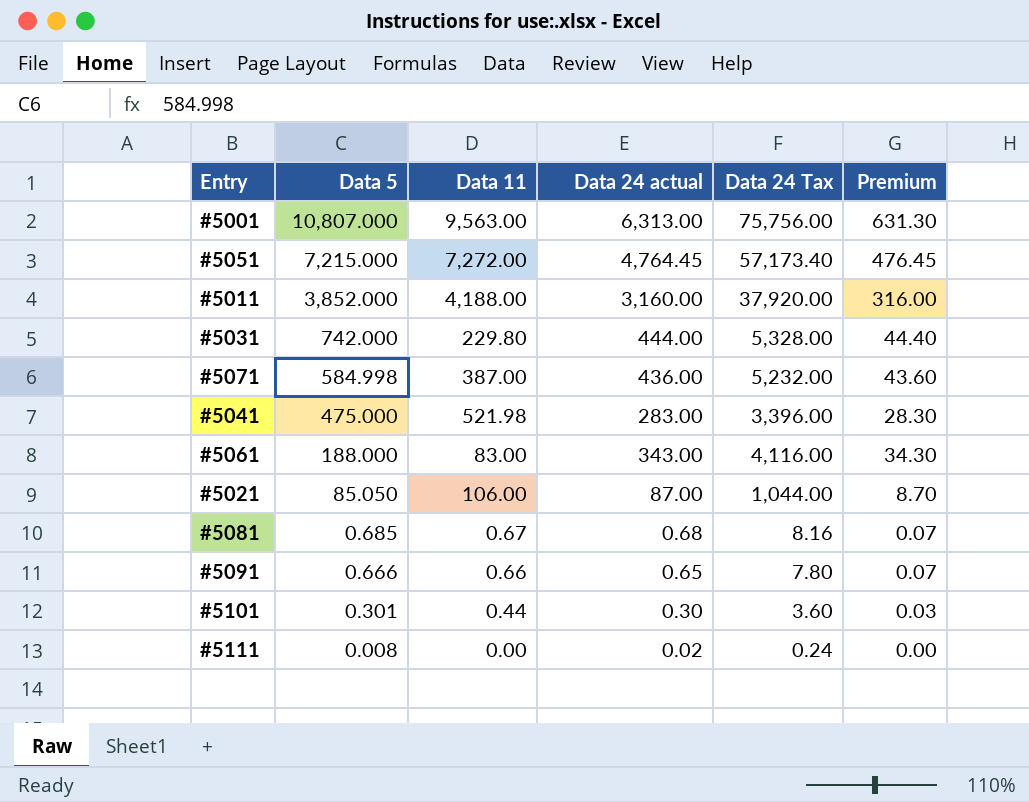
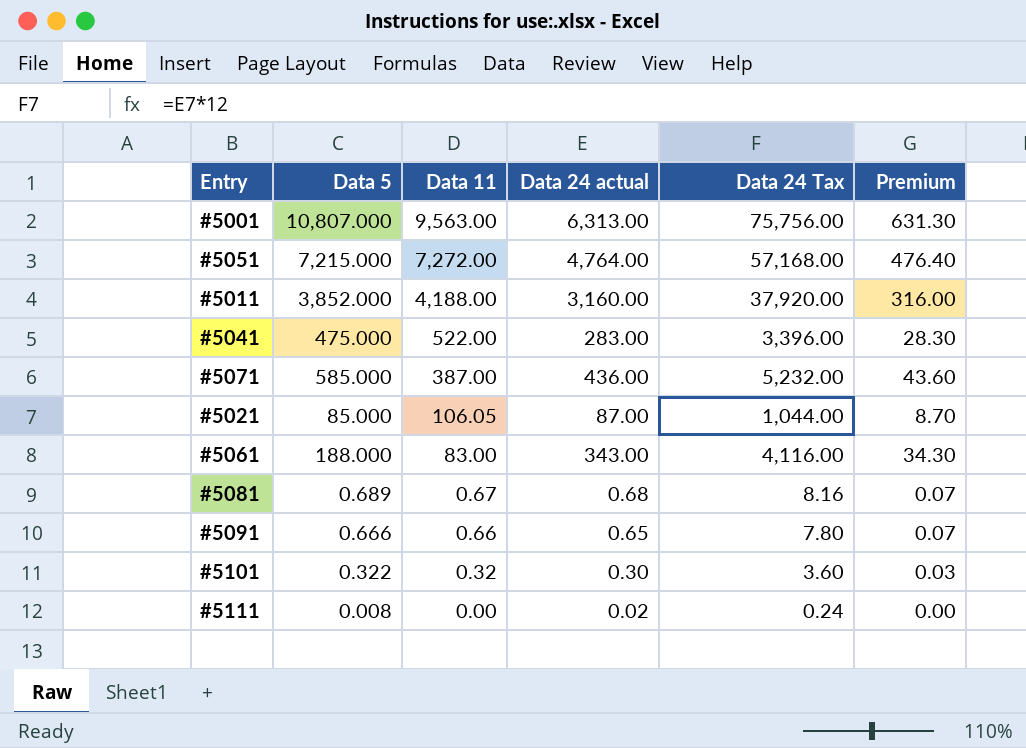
row order: Data 5 descending -> Data 11 descending
row #5031: 742.000 | 229.80 | 444.00 | 5,328.00 | 44.40 -> none
#5051 | Data 24 actual: 4,764.45 -> 4,764.00
#5051 | Data 24 Tax: 57,173.40 -> 57,168.00
#5051 | Premium: 476.45 -> 476.40
#5041 | Data 11: 521.98 -> 522.00
#5071 | Data 5: 584.998 -> 585.000
#5021 | Data 5: 85.050 -> 85.000
#5021 | Data 11: 106.00 -> 106.05
#5081 | Data 5: 0.685 -> 0.689
#5101 | Data 5: 0.301 -> 0.322
#5101 | Data 11: 0.44 -> 0.32

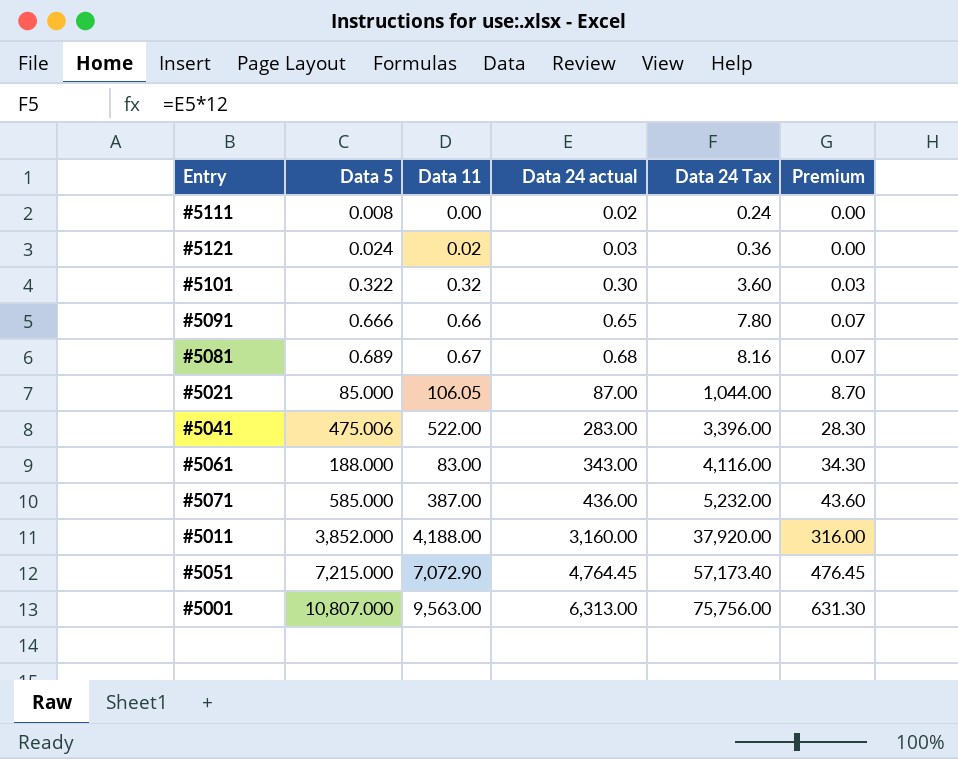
row order: Data 11 descending -> Data 24 actual ascending
row #5121: none -> 0.024 | 0.02 | 0.03 | 0.36 | 0.00
#5041 | Data 5: 475.000 -> 475.006
#5051 | Data 11: 7,272.00 -> 7,072.90
#5051 | Data 24 actual: 4,764.00 -> 4,764.45
#5051 | Data 24 Tax: 57,168.00 -> 57,173.40
#5051 | Premium: 476.40 -> 476.45

